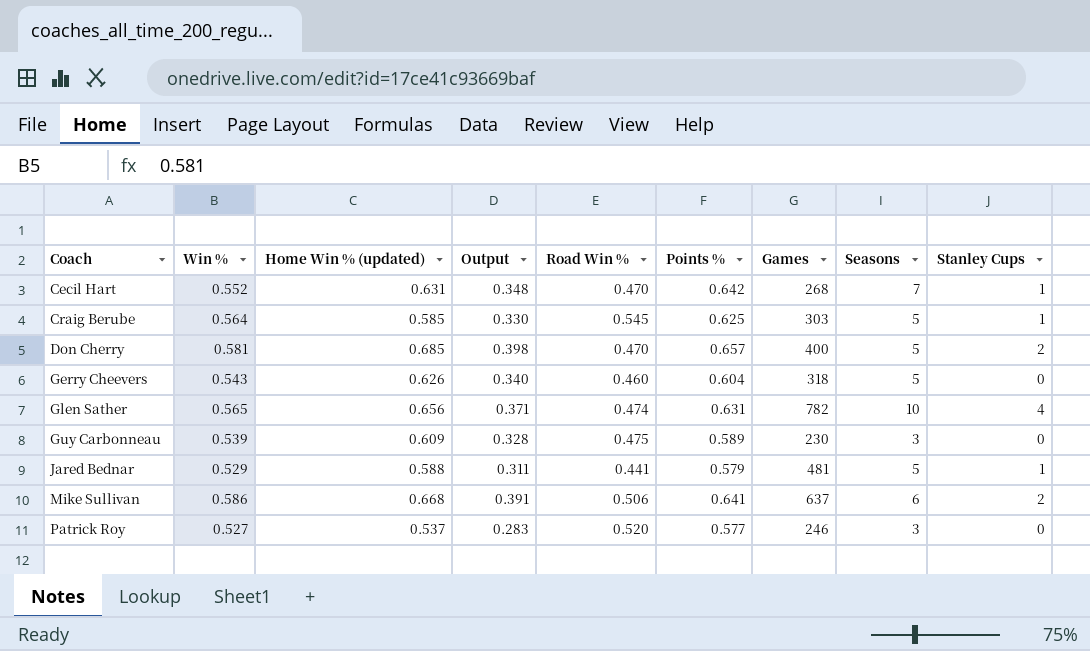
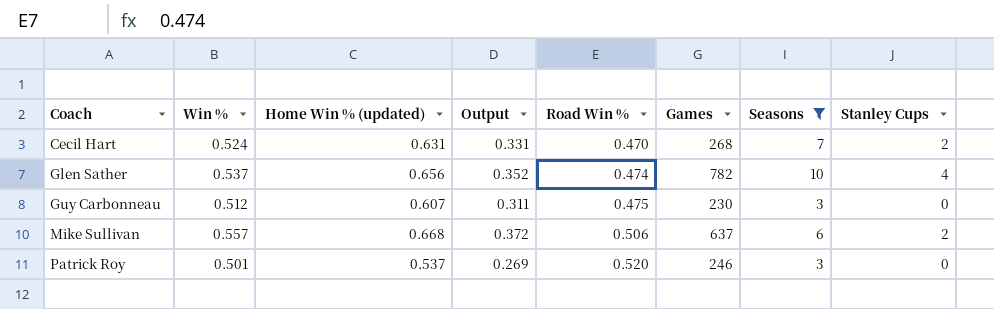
filter: none -> Seasons != 5
column Points % | position: 6 -> none
Cecil Hart | Win %: 0.552 -> 0.524
Cecil Hart | Output: 0.348 -> 0.331
Cecil Hart | Stanley Cups: 1 -> 2
Glen Sather | Win %: 0.565 -> 0.537
Glen Sather | Output: 0.371 -> 0.352
Guy Carbonneau | Win %: 0.539 -> 0.512
Guy Carbonneau | Home Win % (updated): 0.609 -> 0.607
Guy Carbonneau | Output: 0.328 -> 0.311
Mike Sullivan | Win %: 0.586 -> 0.557
Mike Sullivan | Output: 0.391 -> 0.372
Patrick Roy | Win %: 0.527 -> 0.501
Patrick Roy | Output: 0.283 -> 0.269

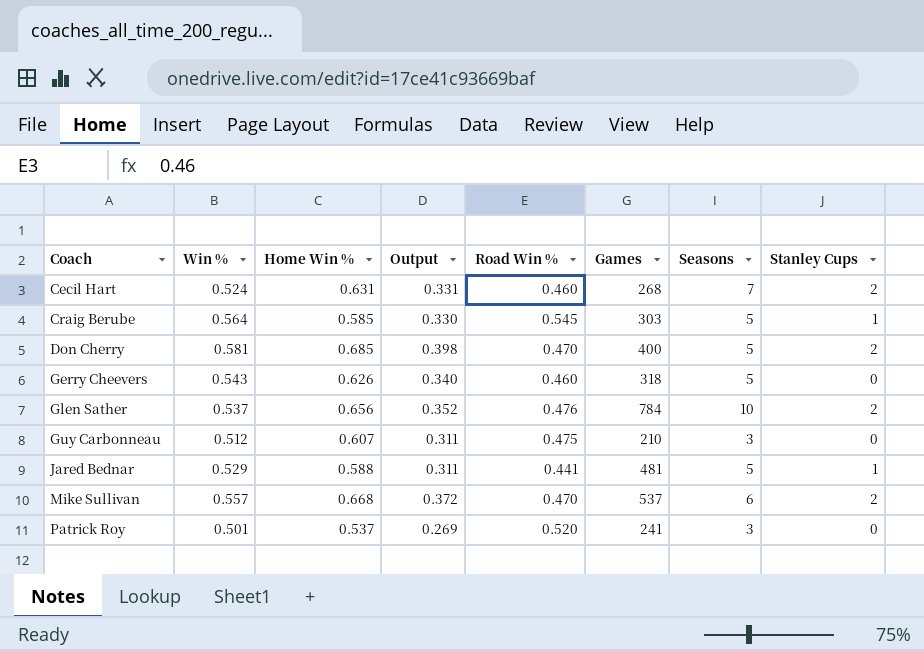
filter: Seasons != 5 -> none
column name: Home Win % (updated) -> Home Win %
Cecil Hart | Road Win %: 0.470 -> 0.460
Glen Sather | Road Win %: 0.474 -> 0.476
Glen Sather | Games: 782 -> 784
Glen Sather | Stanley Cups: 4 -> 2
Guy Carbonneau | Games: 230 -> 210
Mike Sullivan | Road Win %: 0.506 -> 0.470
Mike Sullivan | Games: 637 -> 537
Patrick Roy | Games: 246 -> 241

